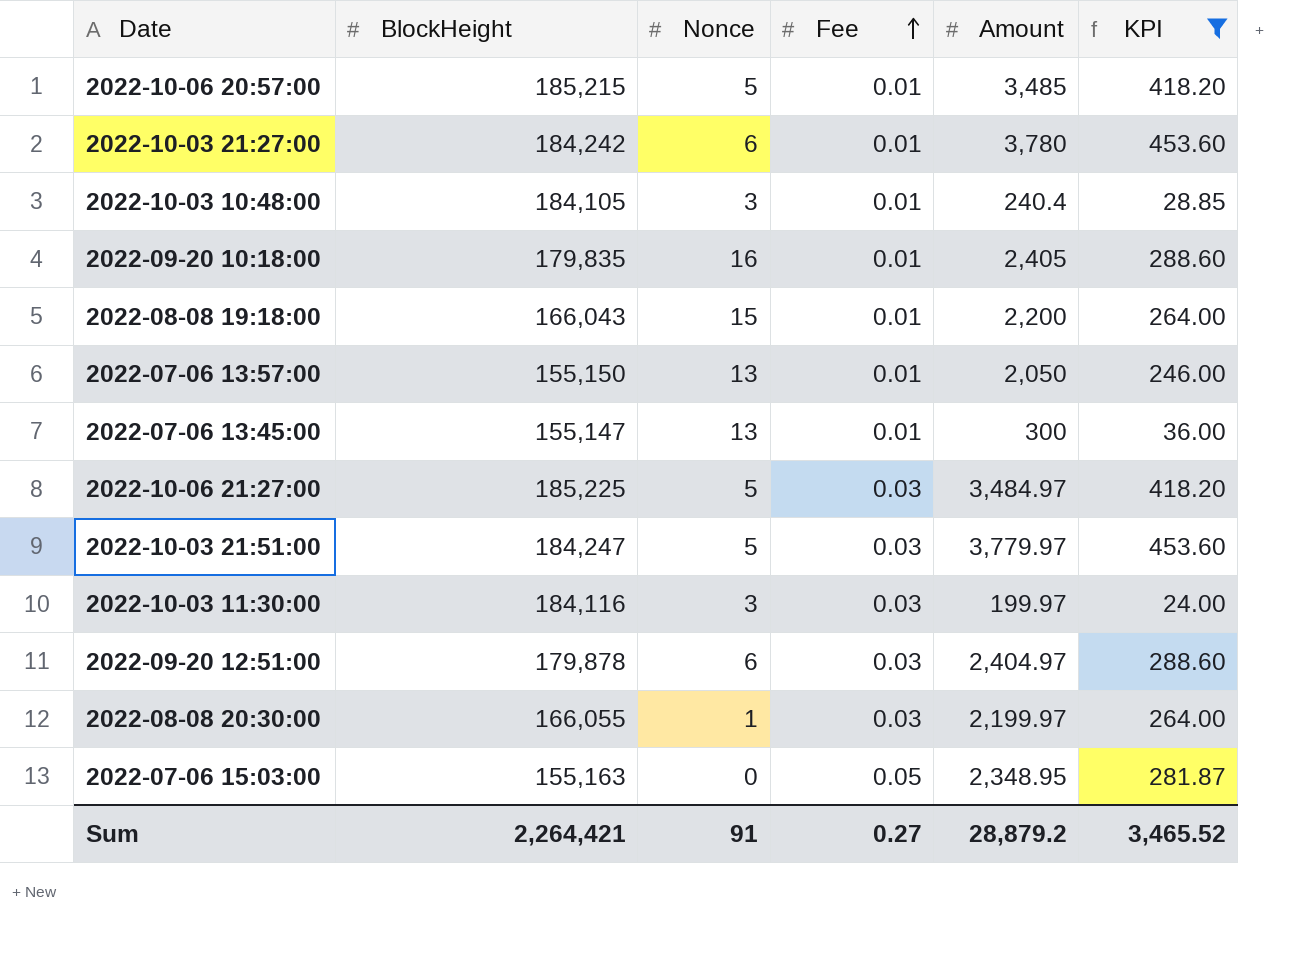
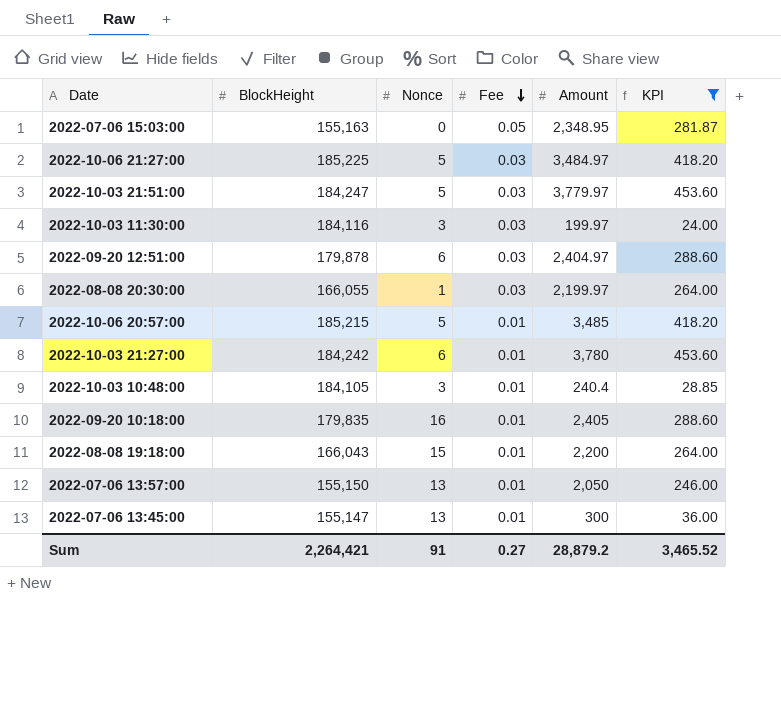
row order: Fee ascending -> Fee descending

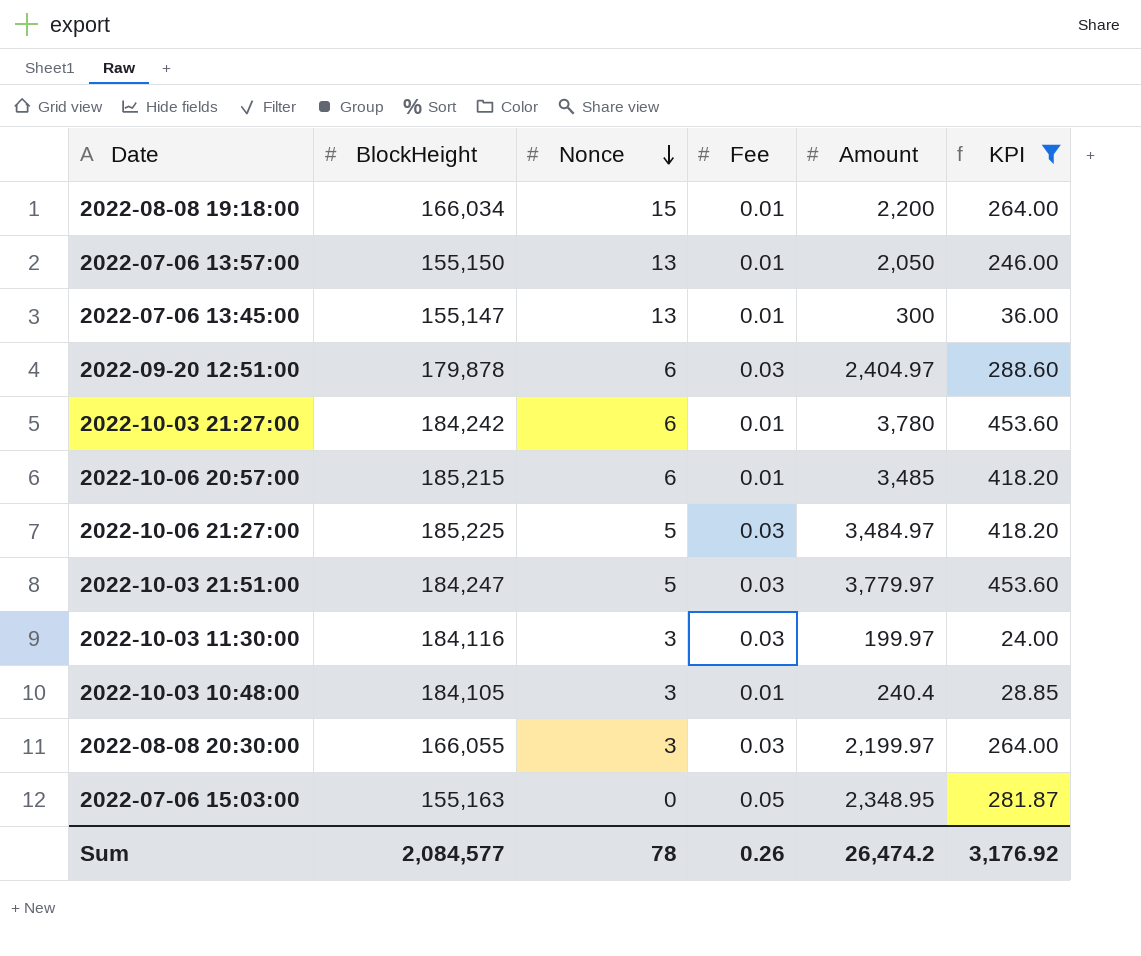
row order: Fee descending -> Nonce descending
row 2022-09-20 10:18:00: 179,835 | 16 | 0.01 | 2,405 | 288.60 -> none
2022-08-08 19:18:00 | BlockHeight: 166,043 -> 166,034
2022-10-06 20:57:00 | Nonce: 5 -> 6
2022-08-08 20:30:00 | Nonce: 1 -> 3
Sum | BlockHeight: 2,264,421 -> 2,084,577
Sum | Nonce: 91 -> 78
Sum | Fee: 0.27 -> 0.26
Sum | Amount: 28,879.2 -> 26,474.2
Sum | KPI: 3,465.52 -> 3,176.92

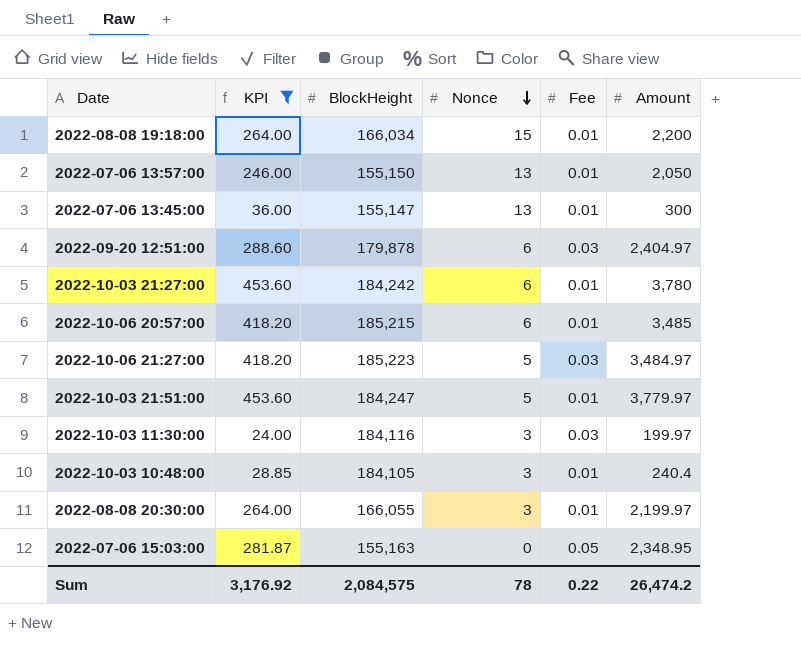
column KPI | position: 6 -> 2
2022-10-06 21:27:00 | BlockHeight: 185,225 -> 185,223
2022-10-03 21:51:00 | Fee: 0.03 -> 0.01
2022-08-08 20:30:00 | Fee: 0.03 -> 0.01
Sum | BlockHeight: 2,084,577 -> 2,084,575
Sum | Fee: 0.26 -> 0.22

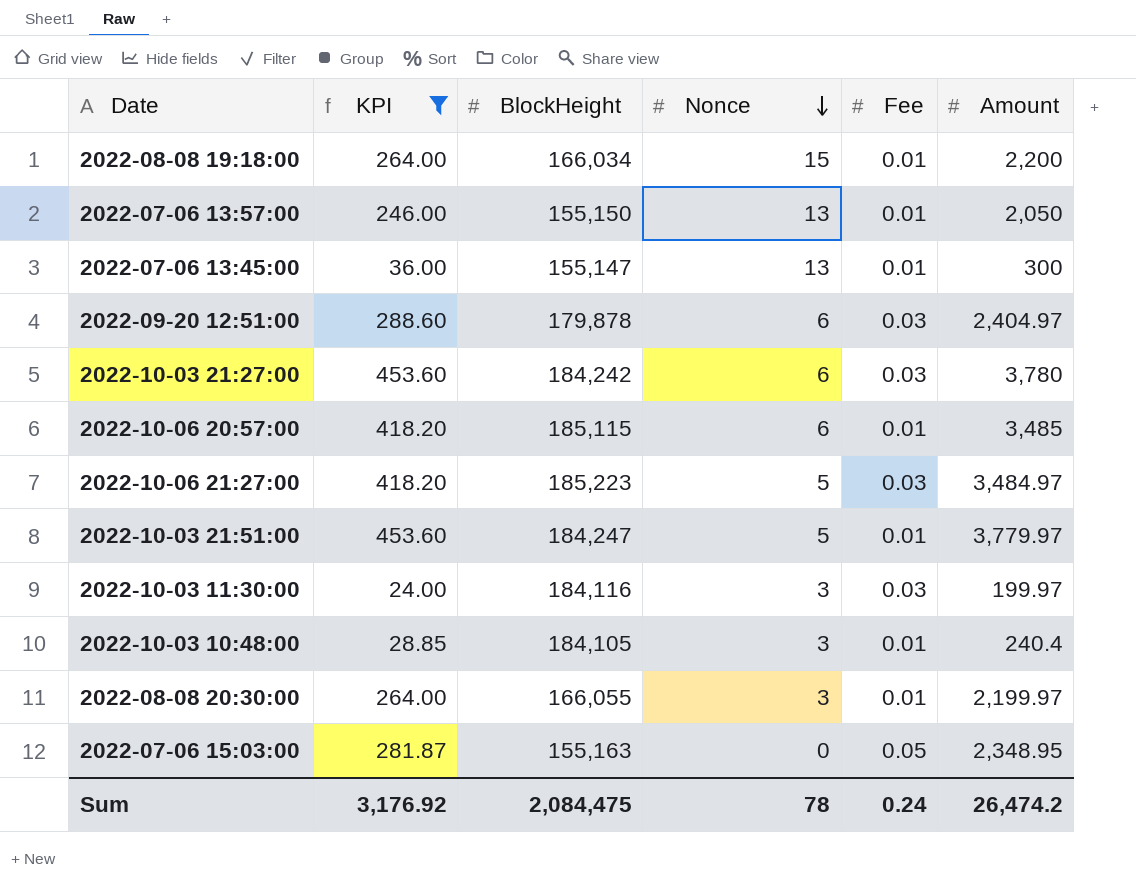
2022-10-03 21:27:00 | Fee: 0.01 -> 0.03
2022-10-06 20:57:00 | BlockHeight: 185,215 -> 185,115
Sum | BlockHeight: 2,084,575 -> 2,084,475
Sum | Fee: 0.22 -> 0.24

